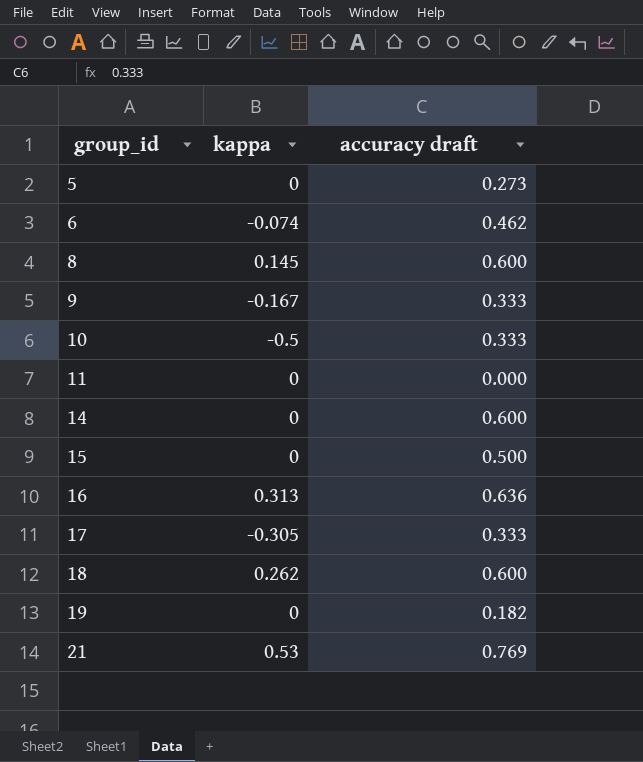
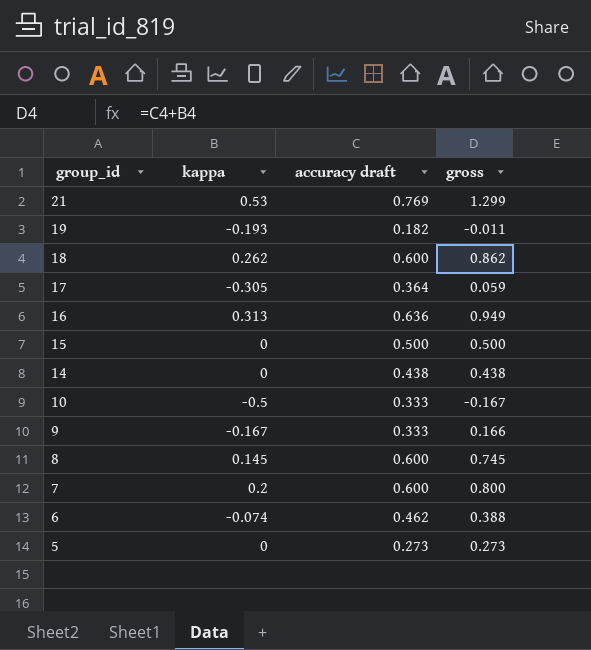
row order: group_id ascending -> group_id descending
column gross | formula: none -> [kappa] + [accuracy draft]
row 11: 0 | 0.000 -> none
19 | kappa: 0 -> -0.193
17 | accuracy draft: 0.333 -> 0.364
14 | accuracy draft: 0.600 -> 0.438
row 7: none -> 0.2 | 0.600 | 0.800

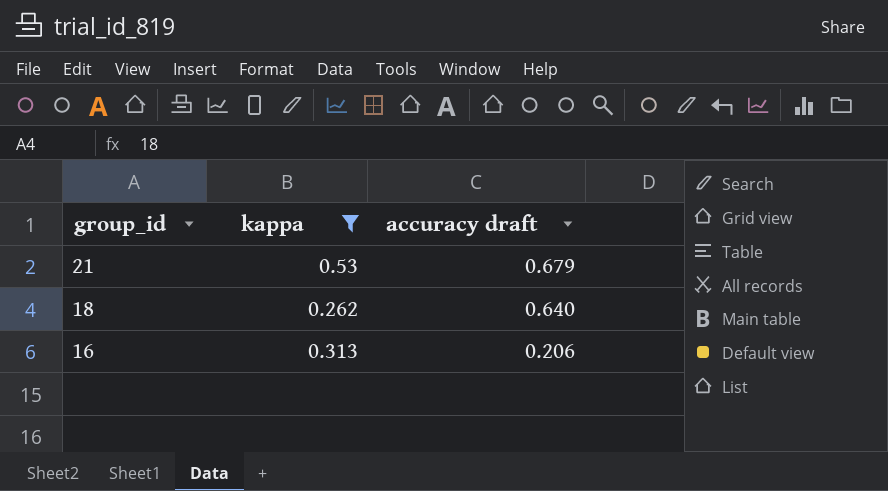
filter: none -> kappa >= 0.262
column gross | formula: [kappa] + [accuracy draft] -> none
21 | accuracy draft: 0.769 -> 0.679
18 | accuracy draft: 0.600 -> 0.640
16 | accuracy draft: 0.636 -> 0.206

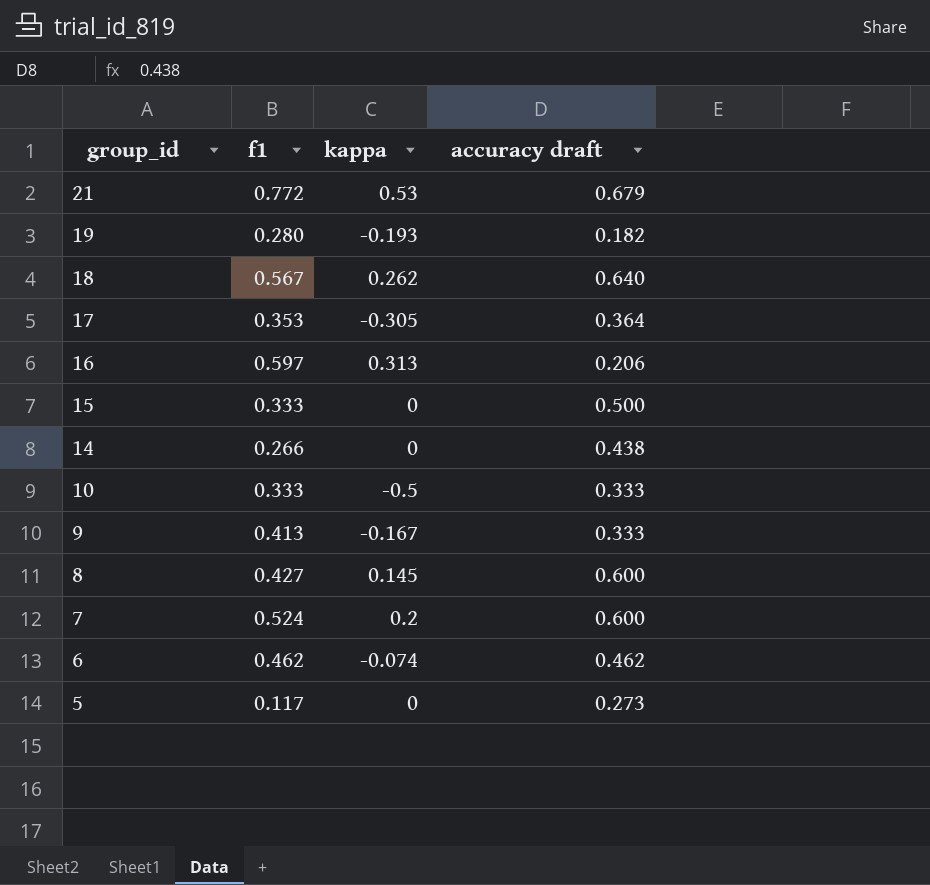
filter: kappa >= 0.262 -> none
column f1 | position: none -> 2

